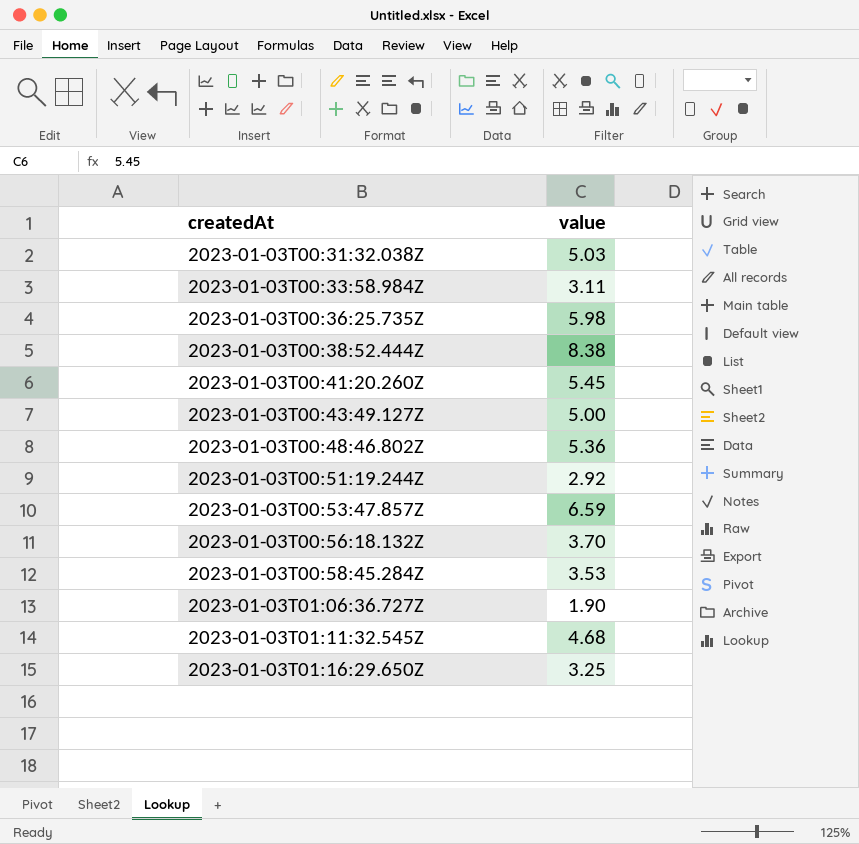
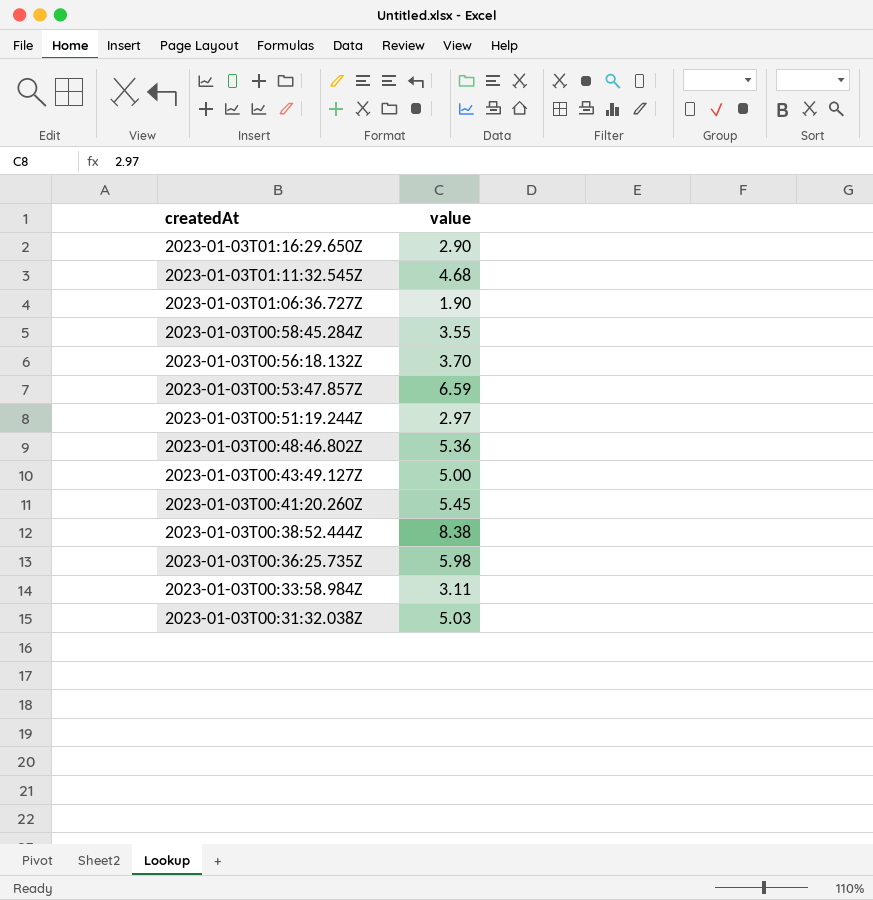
row order: createdAt ascending -> createdAt descending
2023-01-03T01:16:29.650Z | value: 3.25 -> 2.90
2023-01-03T00:58:45.284Z | value: 3.53 -> 3.55
2023-01-03T00:51:19.244Z | value: 2.92 -> 2.97

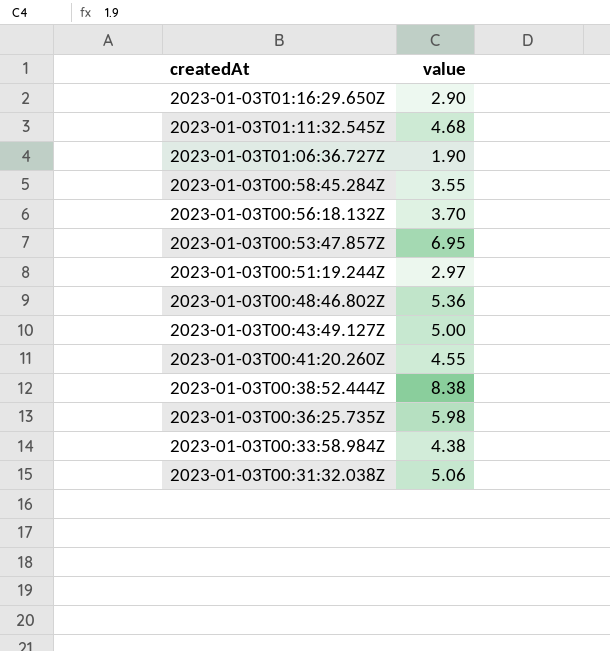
2023-01-03T00:53:47.857Z | value: 6.59 -> 6.95
2023-01-03T00:41:20.260Z | value: 5.45 -> 4.55
2023-01-03T00:33:58.984Z | value: 3.11 -> 4.38
2023-01-03T00:31:32.038Z | value: 5.03 -> 5.06

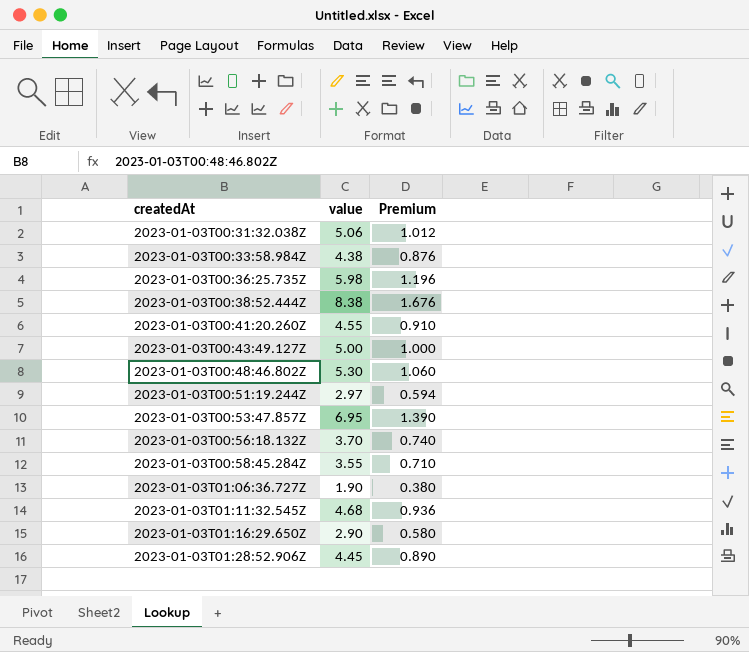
row order: createdAt descending -> createdAt ascending
column Premium | formula: none -> [value] * 0.2
2023-01-03T00:48:46.802Z | value: 5.36 -> 5.30
row 2023-01-03T01:28:52.906Z: none -> 4.45 | 0.890

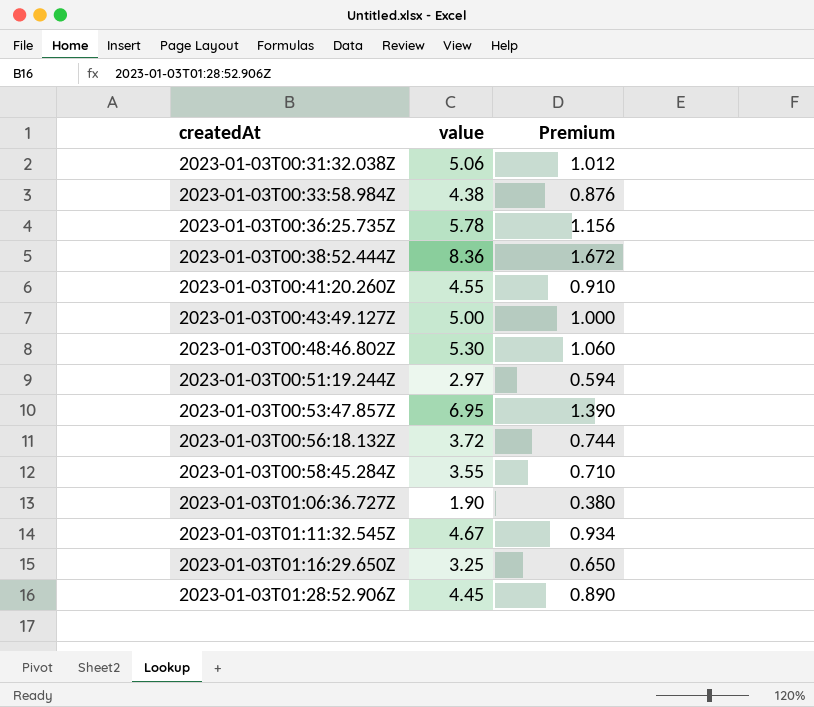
2023-01-03T00:36:25.735Z | value: 5.98 -> 5.78
2023-01-03T00:36:25.735Z | Premium: 1.196 -> 1.156
2023-01-03T00:38:52.444Z | value: 8.38 -> 8.36
2023-01-03T00:38:52.444Z | Premium: 1.676 -> 1.672
2023-01-03T00:56:18.132Z | value: 3.70 -> 3.72
2023-01-03T00:56:18.132Z | Premium: 0.740 -> 0.744
2023-01-03T01:11:32.545Z | value: 4.68 -> 4.67
2023-01-03T01:11:32.545Z | Premium: 0.936 -> 0.934
2023-01-03T01:16:29.650Z | value: 2.90 -> 3.25
2023-01-03T01:16:29.650Z | Premium: 0.580 -> 0.650

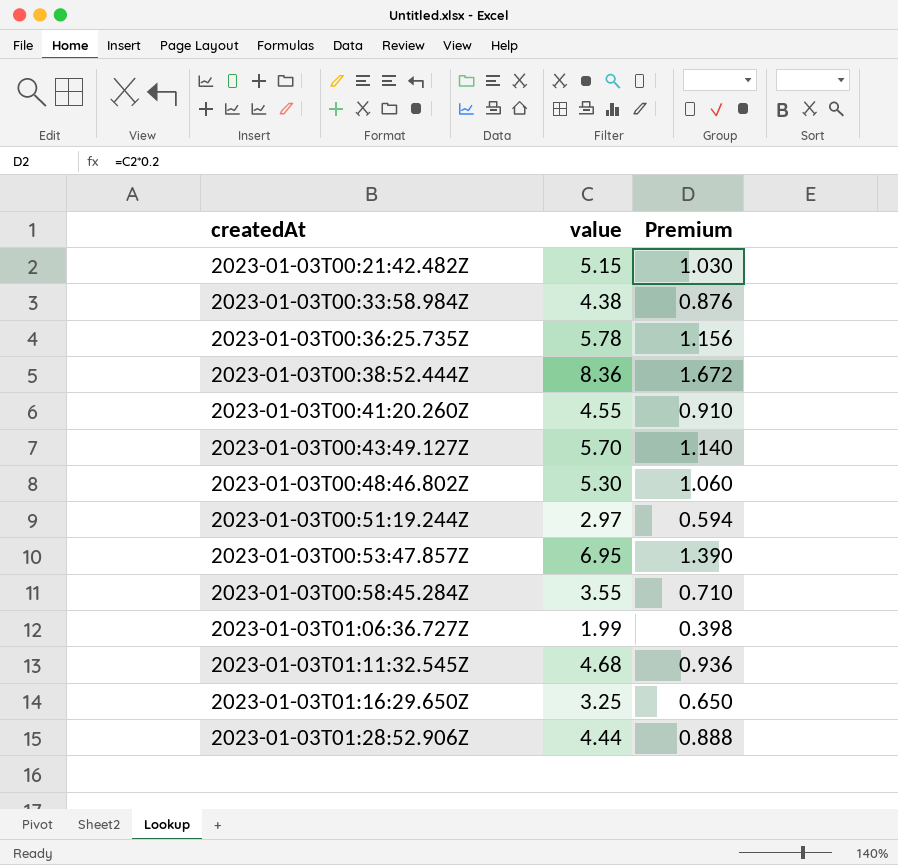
row 2023-01-03T00:31:32.038Z: 5.06 | 1.012 -> none
row 2023-01-03T00:56:18.132Z: 3.72 | 0.744 -> none
row 2023-01-03T00:21:42.482Z: none -> 5.15 | 1.030
2023-01-03T00:43:49.127Z | value: 5.00 -> 5.70
2023-01-03T00:43:49.127Z | Premium: 1.000 -> 1.140
2023-01-03T01:06:36.727Z | value: 1.90 -> 1.99
2023-01-03T01:06:36.727Z | Premium: 0.380 -> 0.398
2023-01-03T01:11:32.545Z | value: 4.67 -> 4.68
2023-01-03T01:11:32.545Z | Premium: 0.934 -> 0.936
2023-01-03T01:28:52.906Z | value: 4.45 -> 4.44
2023-01-03T01:28:52.906Z | Premium: 0.890 -> 0.888

